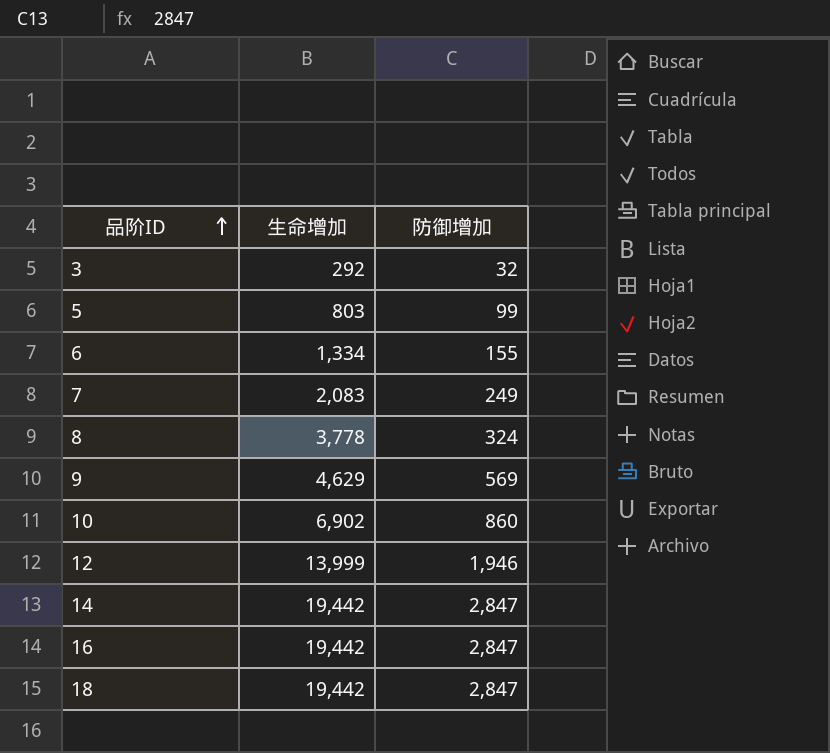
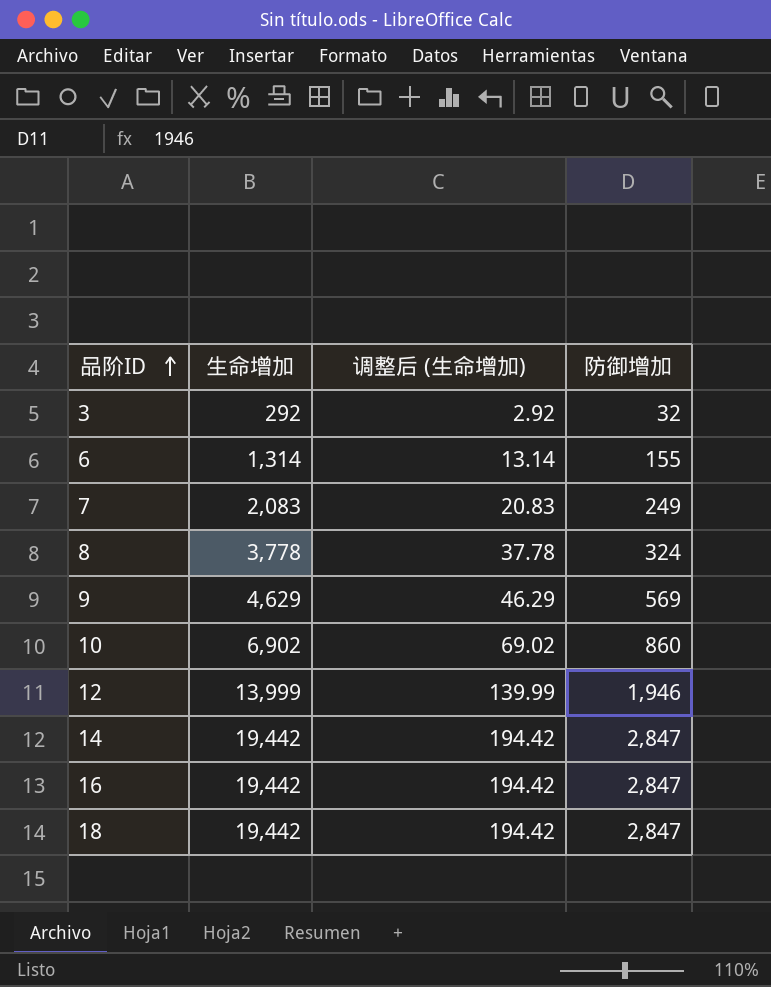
column 调整后 (生命增加) | formula: none -> [生命增加] * 0.01
row 5: 803 | 99 -> none
6 | 生命增加: 1,334 -> 1,314

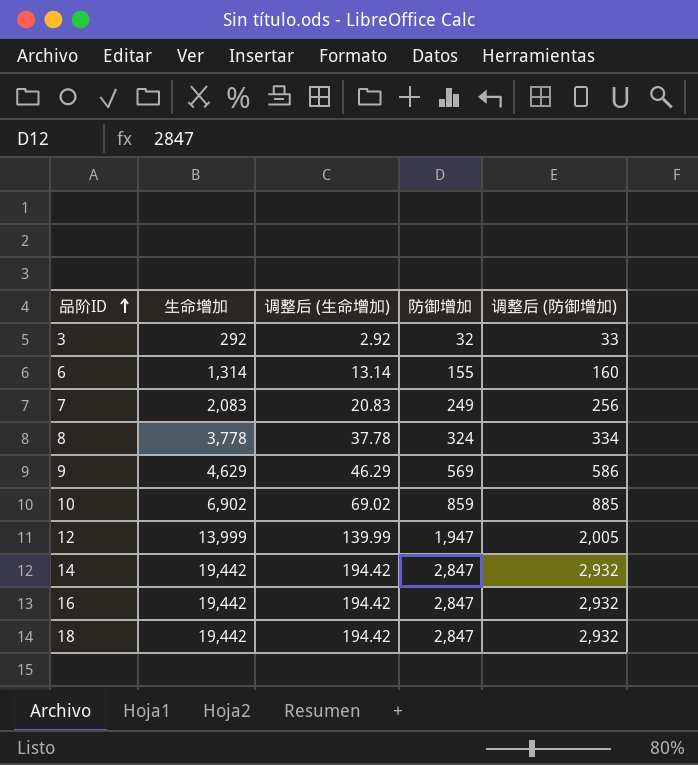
column 调整后 (防御增加) | formula: none -> [防御增加] * 1.03
10 | 防御增加: 860 -> 859
12 | 防御增加: 1,946 -> 1,947

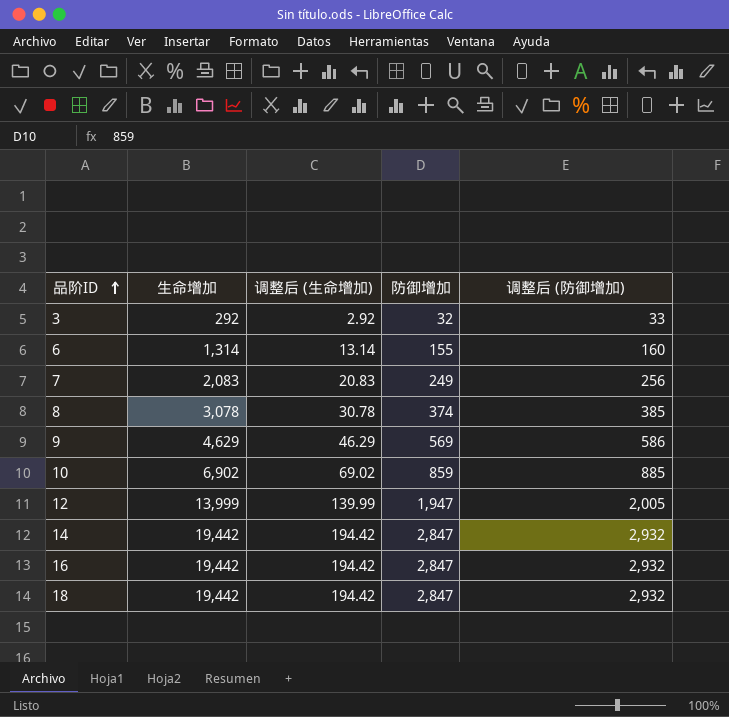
8 | 生命增加: 3,778 -> 3,078
8 | 调整后 (生命增加): 37.78 -> 30.78
8 | 防御增加: 324 -> 374
8 | 调整后 (防御增加): 334 -> 385

